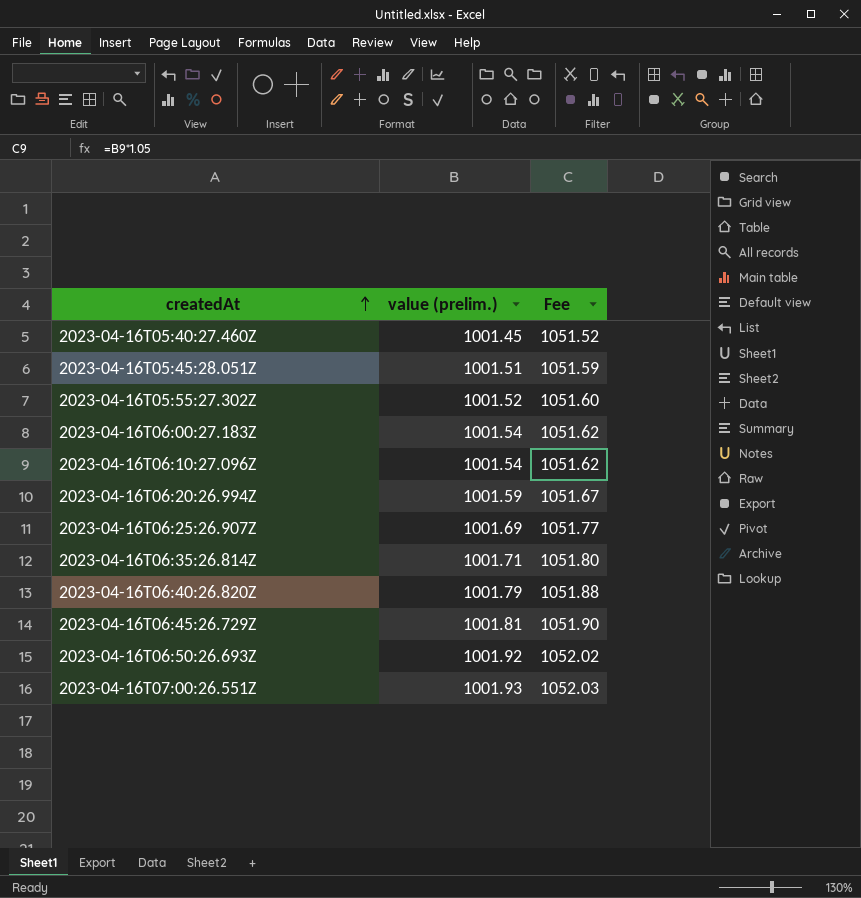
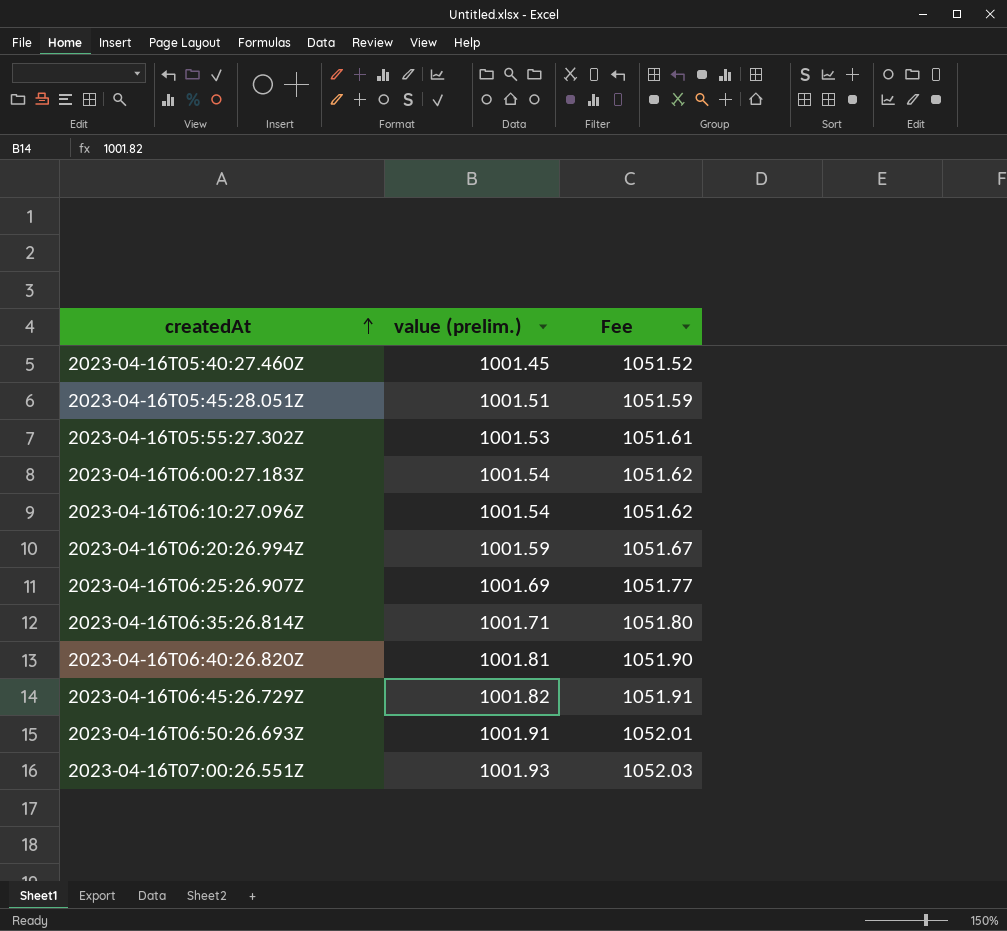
2023-04-16T05:55:27.302Z | value (prelim.): 1001.52 -> 1001.53
2023-04-16T05:55:27.302Z | Fee: 1051.60 -> 1051.61
2023-04-16T06:40:26.820Z | value (prelim.): 1001.79 -> 1001.81
2023-04-16T06:40:26.820Z | Fee: 1051.88 -> 1051.90
2023-04-16T06:45:26.729Z | value (prelim.): 1001.81 -> 1001.82
2023-04-16T06:45:26.729Z | Fee: 1051.90 -> 1051.91
2023-04-16T06:50:26.693Z | value (prelim.): 1001.92 -> 1001.91
2023-04-16T06:50:26.693Z | Fee: 1052.02 -> 1052.01

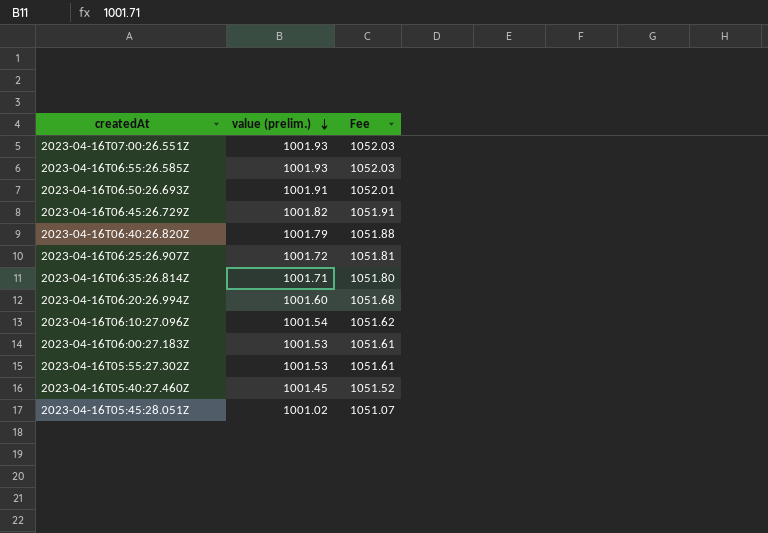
row order: createdAt ascending -> value (prelim.) descending
row 2023-04-16T06:55:26.585Z: none -> 1001.93 | 1052.03
2023-04-16T06:40:26.820Z | value (prelim.): 1001.81 -> 1001.79
2023-04-16T06:40:26.820Z | Fee: 1051.90 -> 1051.88
2023-04-16T06:25:26.907Z | value (prelim.): 1001.69 -> 1001.72
2023-04-16T06:25:26.907Z | Fee: 1051.77 -> 1051.81
2023-04-16T06:20:26.994Z | value (prelim.): 1001.59 -> 1001.60
2023-04-16T06:20:26.994Z | Fee: 1051.67 -> 1051.68
2023-04-16T06:00:27.183Z | value (prelim.): 1001.54 -> 1001.53
2023-04-16T06:00:27.183Z | Fee: 1051.62 -> 1051.61
2023-04-16T05:45:28.051Z | value (prelim.): 1001.51 -> 1001.02
2023-04-16T05:45:28.051Z | Fee: 1051.59 -> 1051.07

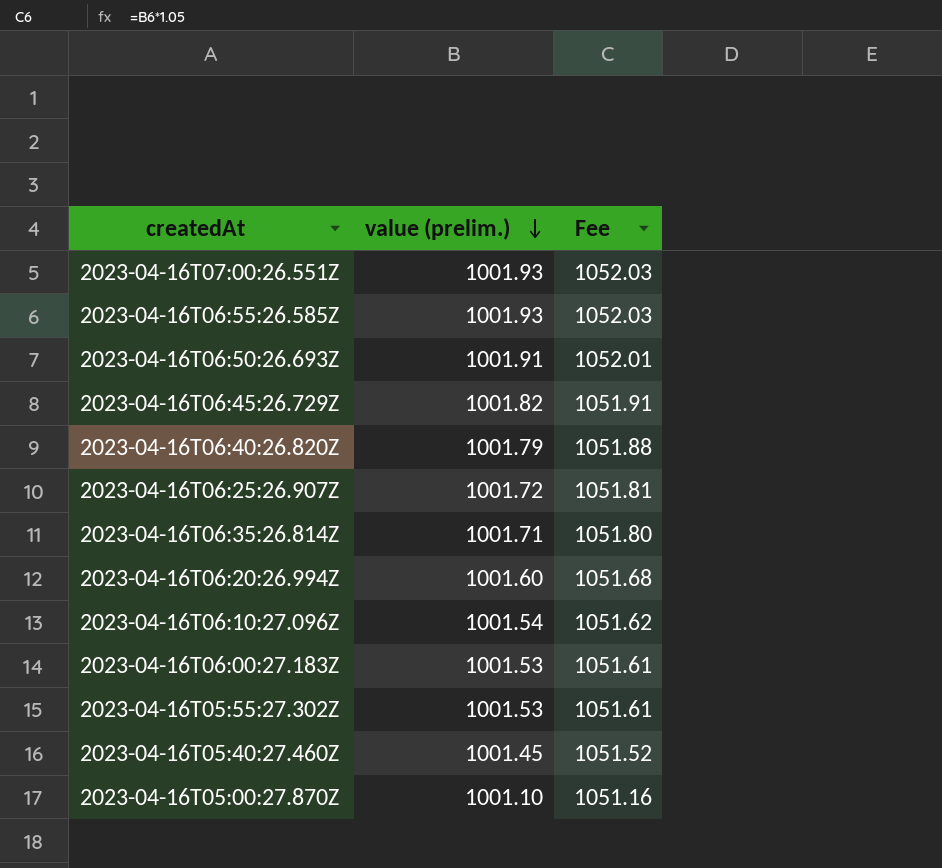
row 2023-04-16T05:45:28.051Z: 1001.02 | 1051.07 -> none
row 2023-04-16T05:00:27.870Z: none -> 1001.10 | 1051.16

